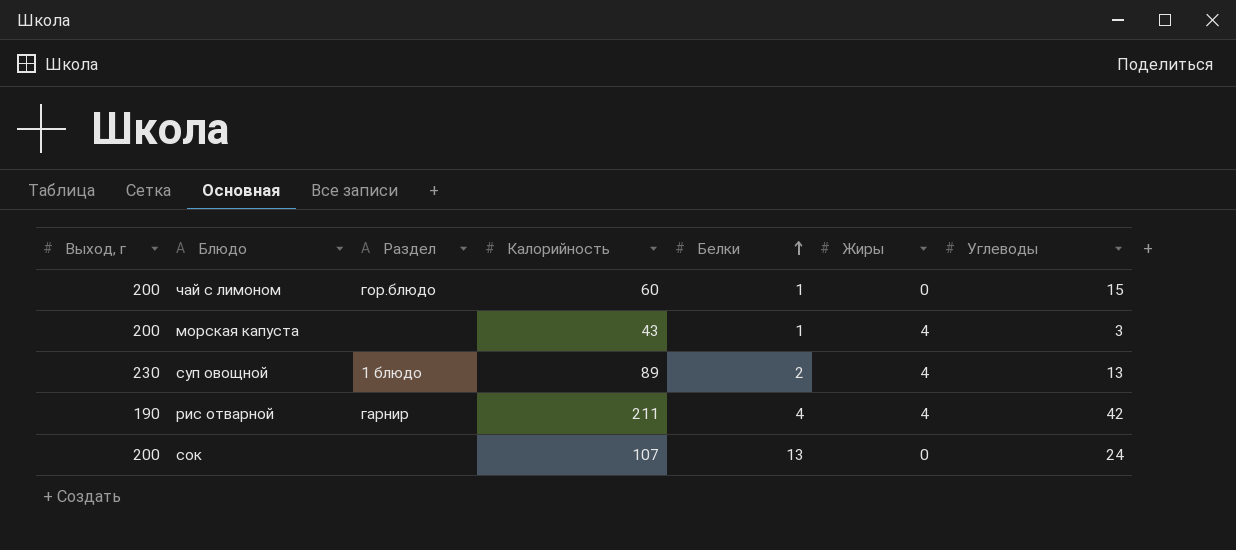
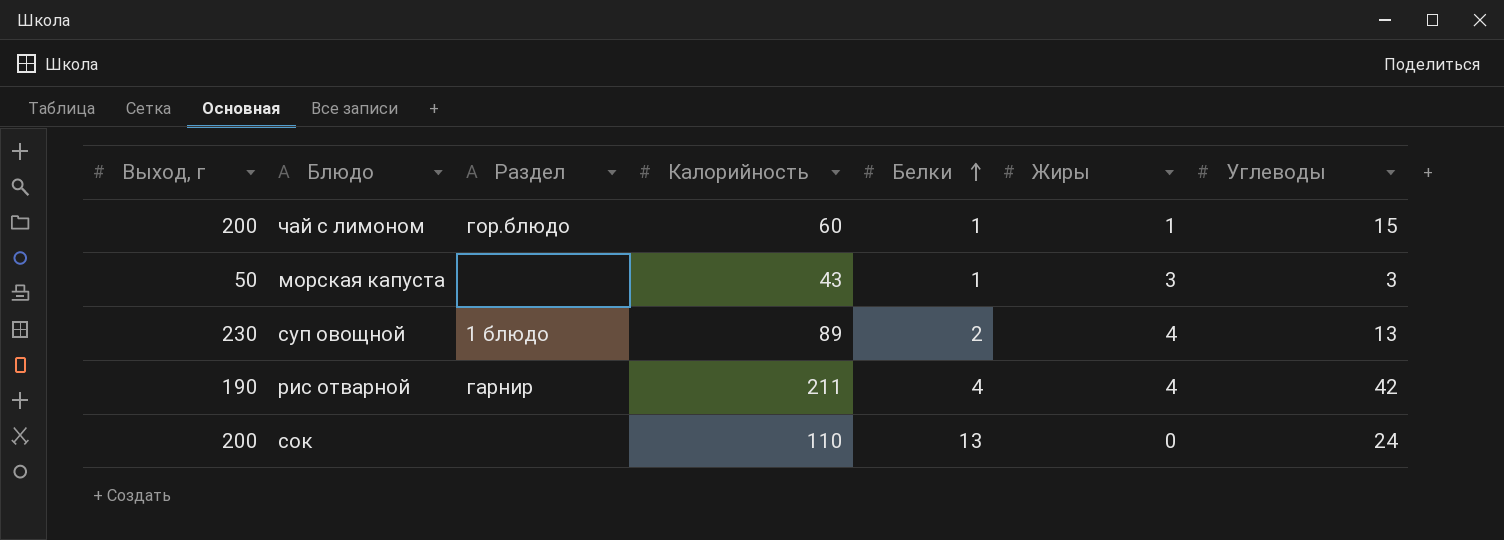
чай с лимоном | Жиры: 0 -> 1
морская капуста | Выход, г: 200 -> 50
морская капуста | Жиры: 4 -> 3
сок | Калорийность: 107 -> 110

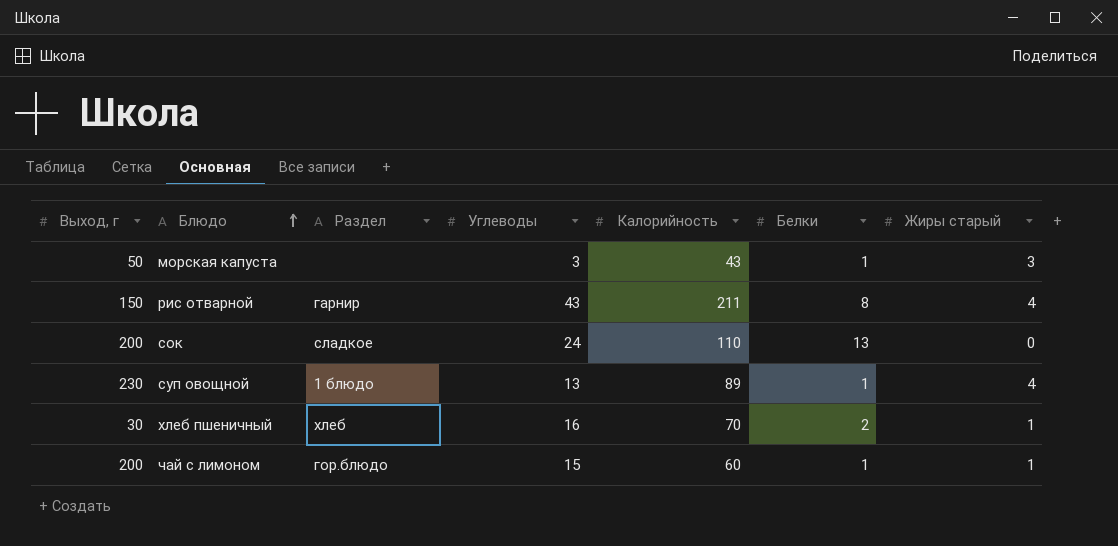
row order: Белки ascending -> Блюдо ascending
column Углеводы | position: 7 -> 4
column name: Жиры -> Жиры старый
рис отварной | Выход, г: 190 -> 150
рис отварной | Углеводы: 42 -> 43
рис отварной | Белки: 4 -> 8
сок | Раздел: none -> сладкое
суп овощной | Белки: 2 -> 1
row хлеб пшеничный: none -> 30 | хлеб | 16 | 70 | 2 | 1

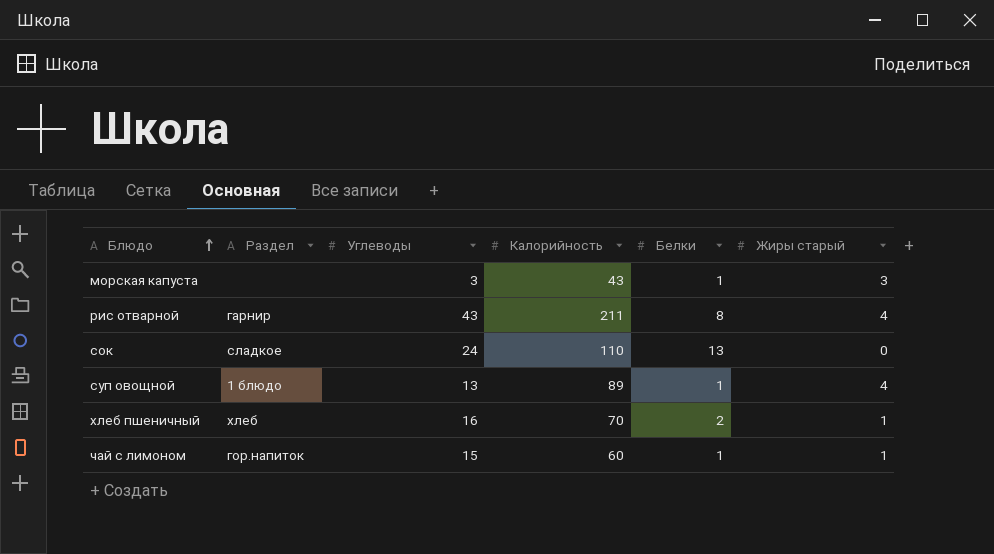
column Выход, г | position: 1 -> none
чай с лимоном | Раздел: гор.блюдо -> гор.напиток

